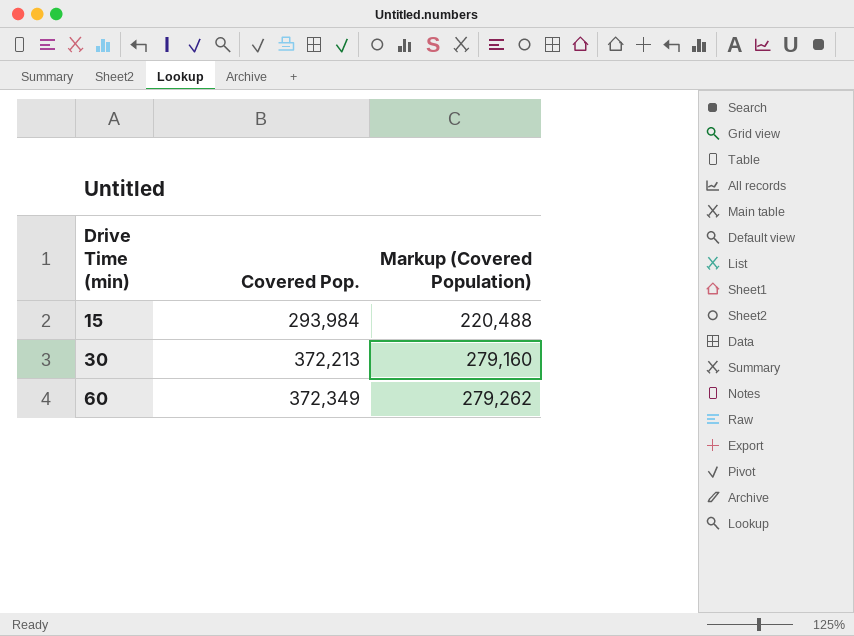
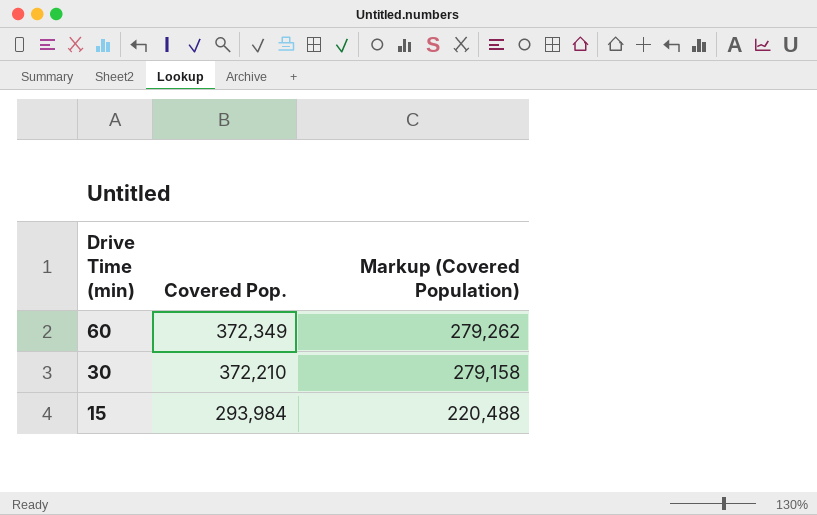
row order: Drive Time (min) ascending -> Drive Time (min) descending
30 | Covered Pop.: 372,213 -> 372,210
30 | Markup (Covered Population): 279,160 -> 279,158

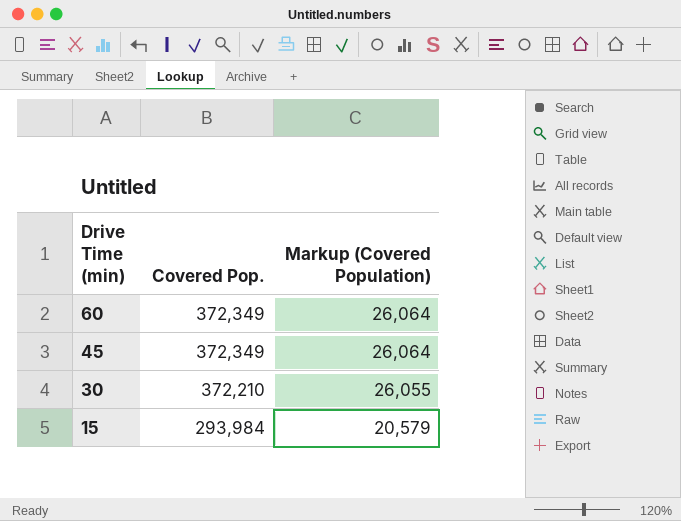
column Markup (Covered Population) | formula: [Covered Pop.] * 0.75 -> [Covered Pop.] * 0.07
row 45: none -> 372,349 | 26,064

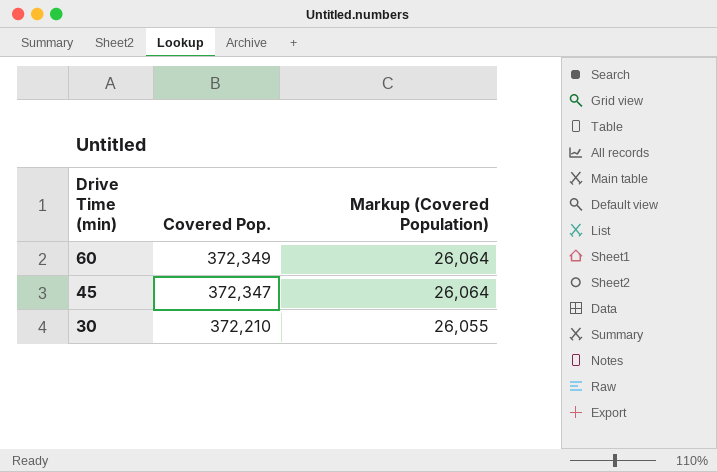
row 15: 293,984 | 20,579 -> none
45 | Covered Pop.: 372,349 -> 372,347

